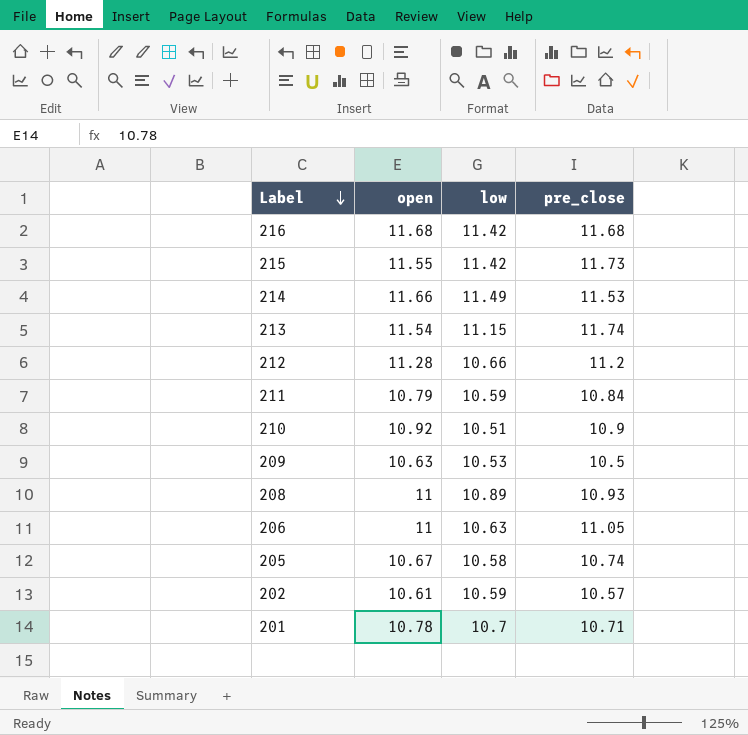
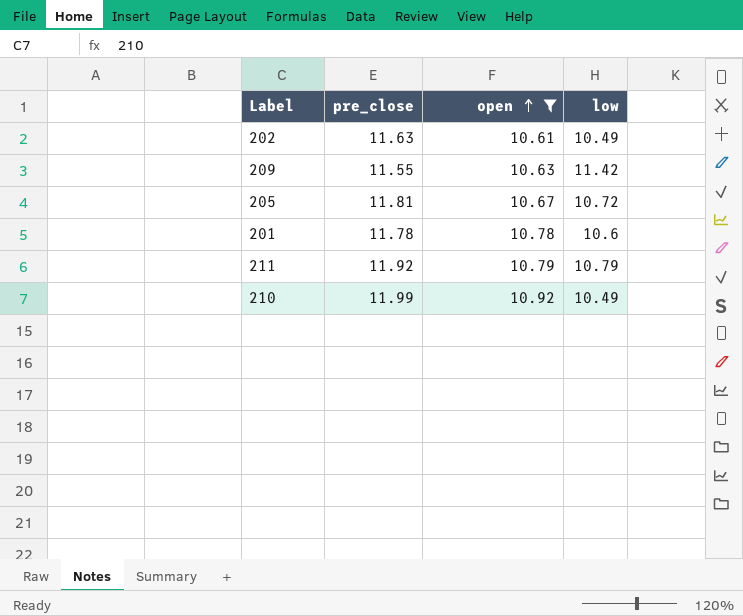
filter: none -> open <= 10.92
row order: Label descending -> open ascending
column pre_close | position: 4 -> 2
202 | pre_close: 10.57 -> 11.63
202 | low: 10.59 -> 10.49
209 | pre_close: 10.5 -> 11.55
209 | low: 10.53 -> 11.42
205 | pre_close: 10.74 -> 11.81
205 | low: 10.58 -> 10.72
201 | pre_close: 10.71 -> 11.78
201 | low: 10.7 -> 10.6
211 | pre_close: 10.84 -> 11.92
211 | low: 10.59 -> 10.79
210 | pre_close: 10.9 -> 11.99
210 | low: 10.51 -> 10.49

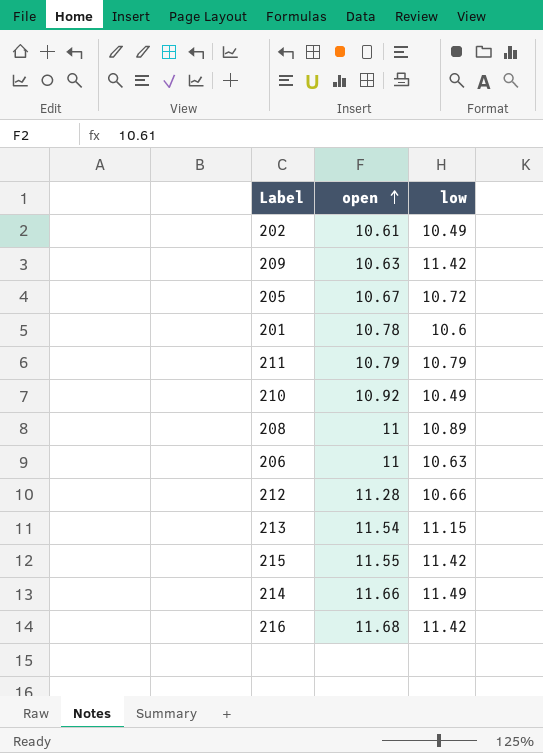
filter: open <= 10.92 -> none
column pre_close | position: 2 -> none

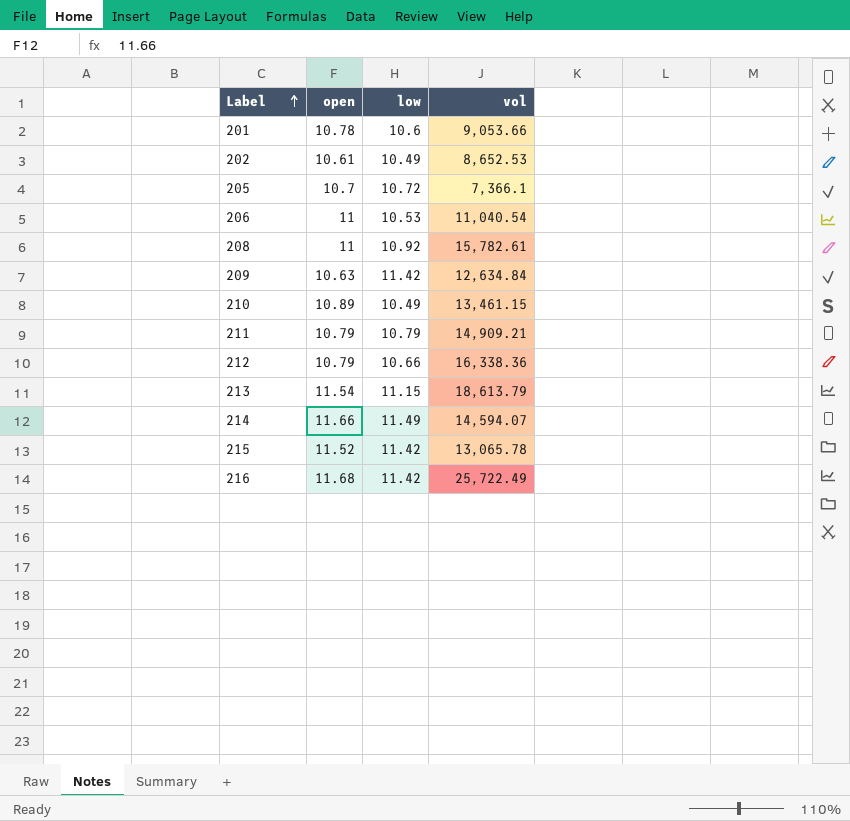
row order: open ascending -> Label ascending
column vol | position: none -> 4
205 | open: 10.67 -> 10.7
206 | low: 10.63 -> 10.53
208 | low: 10.89 -> 10.92
210 | open: 10.92 -> 10.89
212 | open: 11.28 -> 10.79
215 | open: 11.55 -> 11.52

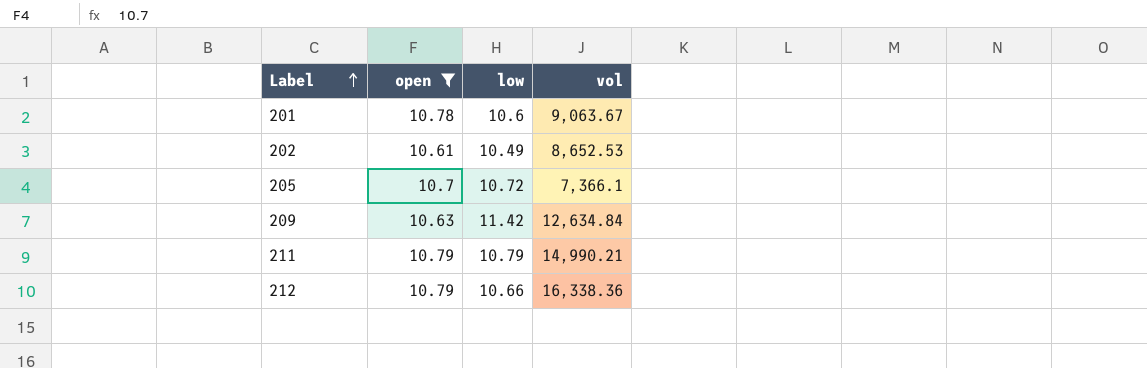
filter: none -> open <= 10.79
201 | vol: 9,053.66 -> 9,063.67
211 | vol: 14,909.21 -> 14,990.21

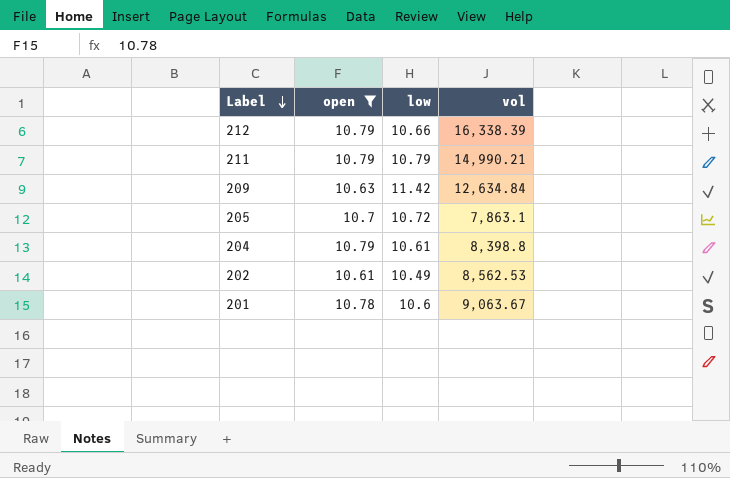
row order: Label ascending -> Label descending
212 | vol: 16,338.36 -> 16,338.39
205 | vol: 7,366.1 -> 7,863.1
row 204: none -> 10.79 | 10.61 | 8,398.8
202 | vol: 8,652.53 -> 8,562.53

